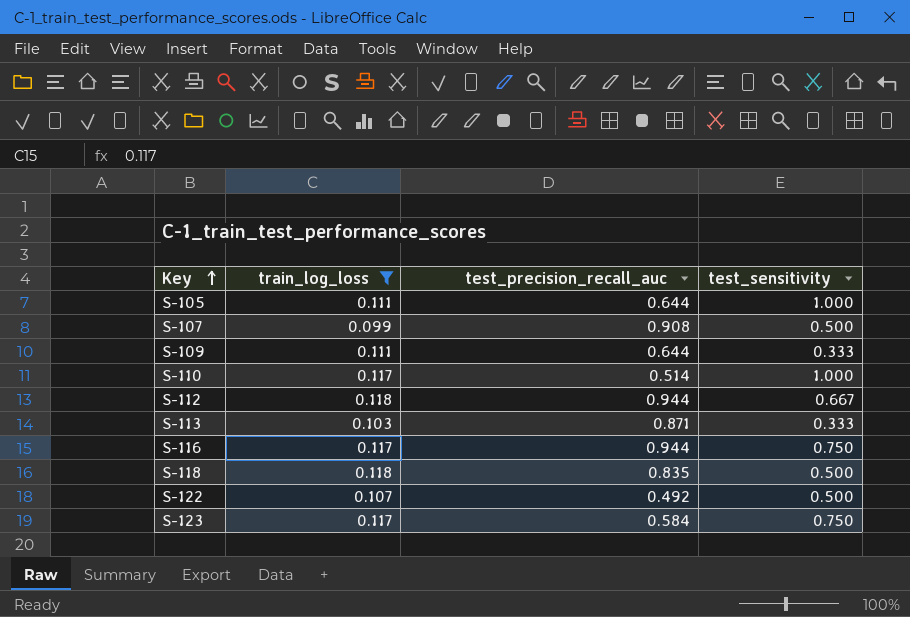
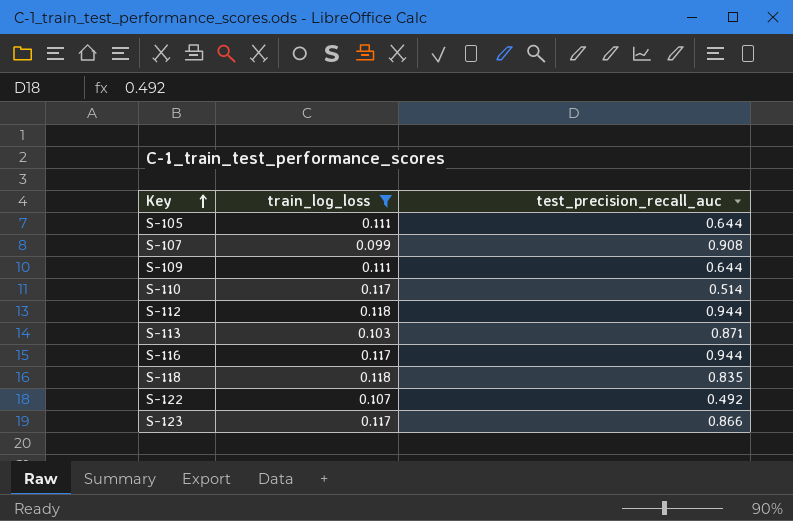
column test_sensitivity | position: 4 -> none
S-123 | test_precision_recall_auc: 0.584 -> 0.866

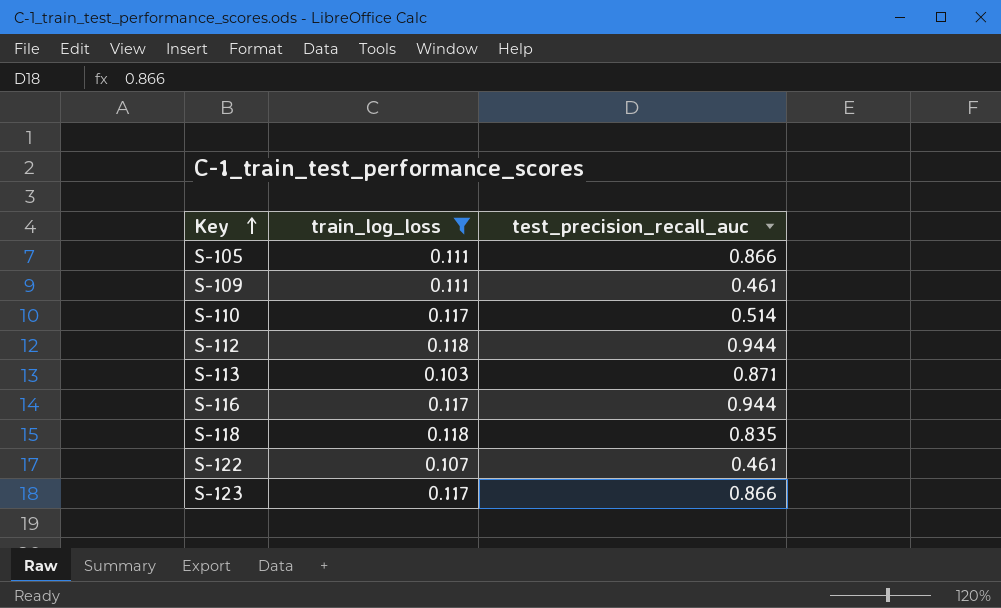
row S-107: 0.099 | 0.908 -> none
S-105 | test_precision_recall_auc: 0.644 -> 0.866
S-109 | test_precision_recall_auc: 0.644 -> 0.461
S-122 | test_precision_recall_auc: 0.492 -> 0.461

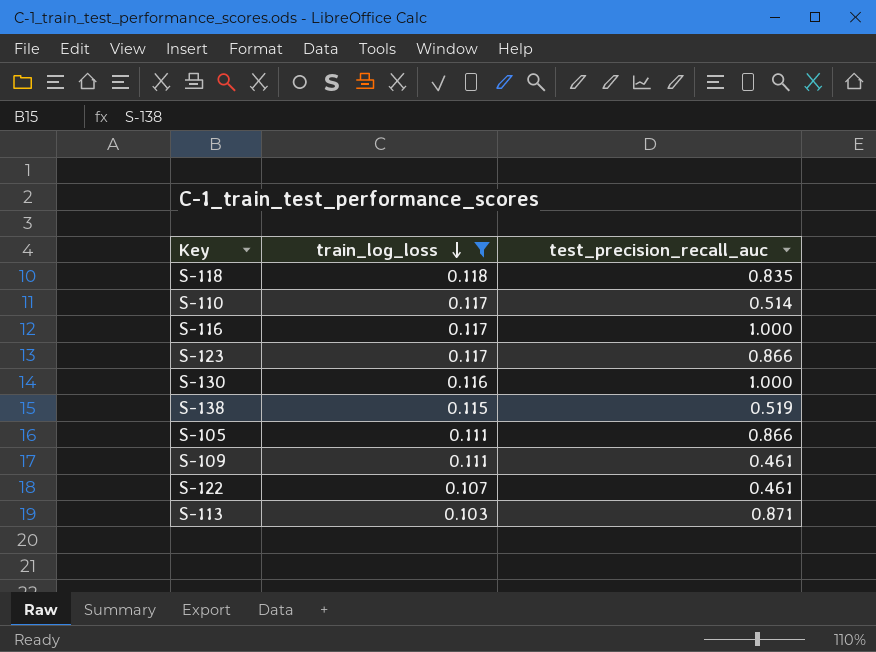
row order: Key ascending -> train_log_loss descending
row S-112: 0.118 | 0.944 -> none
S-116 | test_precision_recall_auc: 0.944 -> 1.000
row S-130: none -> 0.116 | 1.000
row S-138: none -> 0.115 | 0.519

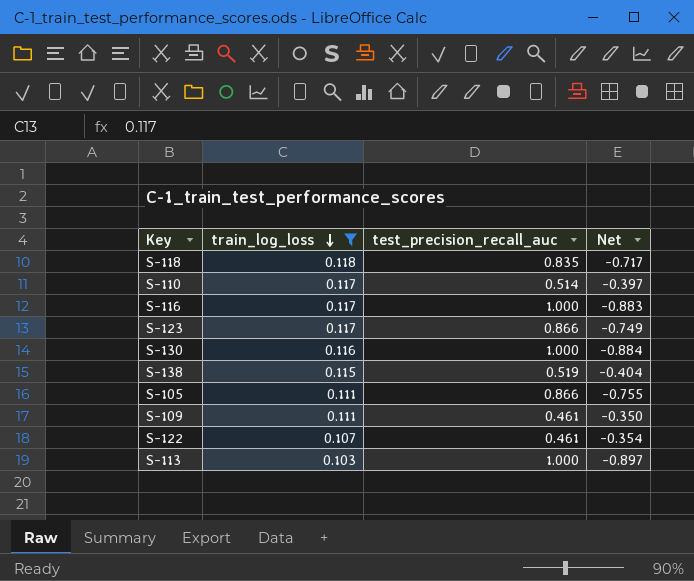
column Net | formula: none -> [train_log_loss] - [test_precision_recall_auc]
S-113 | test_precision_recall_auc: 0.871 -> 1.000

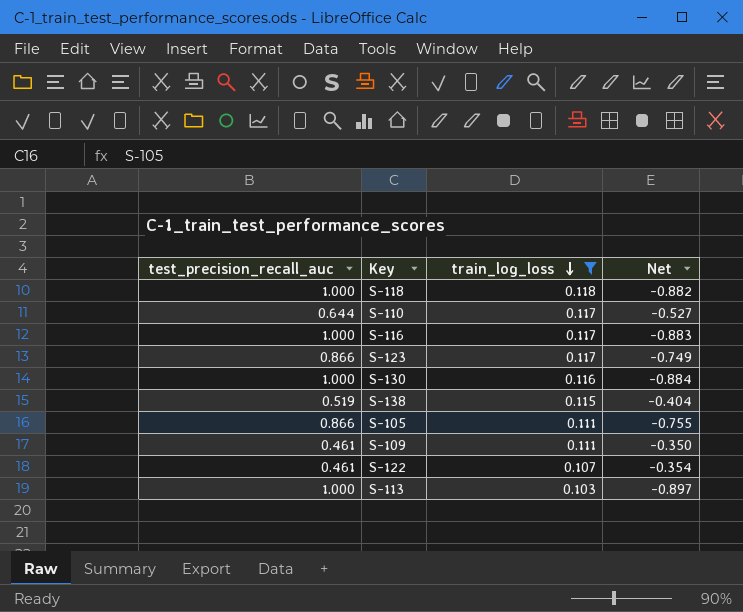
column test_precision_recall_auc | position: 3 -> 1
S-118 | test_precision_recall_auc: 0.835 -> 1.000
S-118 | Net: -0.717 -> -0.882
S-110 | test_precision_recall_auc: 0.514 -> 0.644
S-110 | Net: -0.397 -> -0.527

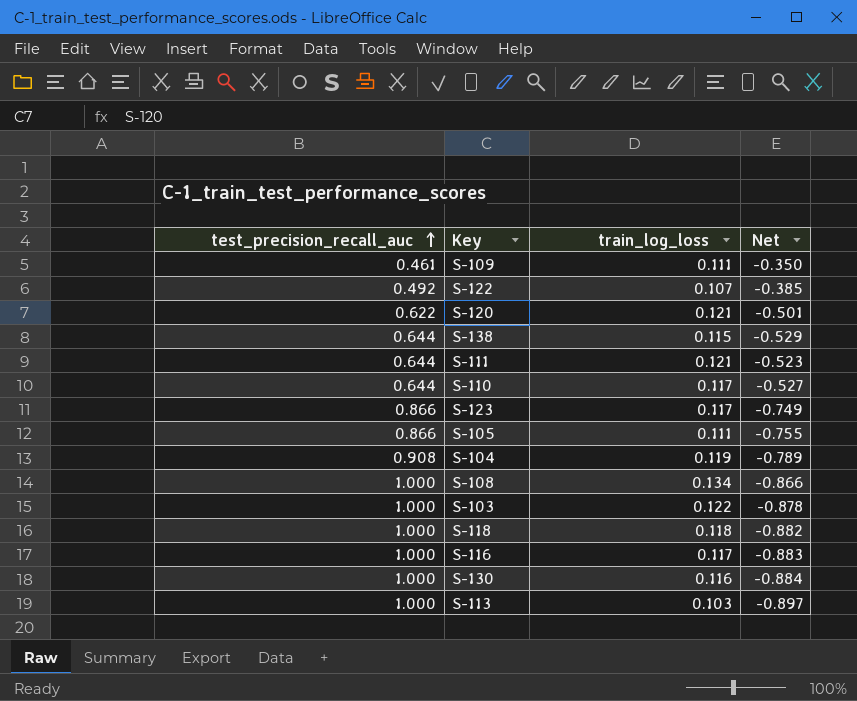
filter: train_log_loss <= 0.118 -> none
row order: train_log_loss descending -> test_precision_recall_auc ascending
S-122 | test_precision_recall_auc: 0.461 -> 0.492
S-122 | Net: -0.354 -> -0.385
S-138 | test_precision_recall_auc: 0.519 -> 0.644
S-138 | Net: -0.404 -> -0.529

